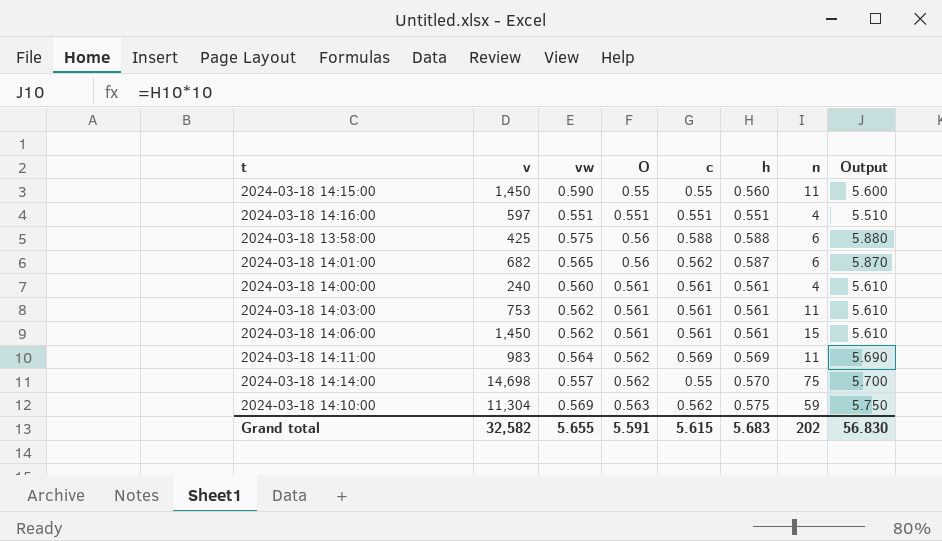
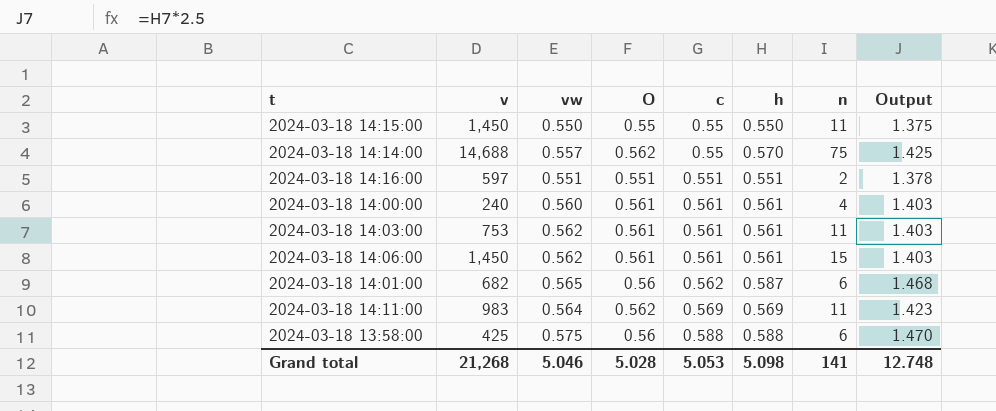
row order: O ascending -> c ascending
column Output | formula: [h] * 10 -> [h] * 2.5
row 2024-03-18 14:10:00: 11,304 | 0.569 | 0.563 | 0.562 | 0.575 | 59 | 5.750 -> none
2024-03-18 14:15:00 | vw: 0.590 -> 0.550
2024-03-18 14:15:00 | h: 0.560 -> 0.550
2024-03-18 14:14:00 | v: 14,698 -> 14,688
2024-03-18 14:16:00 | n: 4 -> 2
Grand total | v: 32,582 -> 21,268
Grand total | vw: 5.655 -> 5.046
Grand total | O: 5.591 -> 5.028
Grand total | c: 5.615 -> 5.053
Grand total | h: 5.683 -> 5.098
Grand total | n: 202 -> 141
Grand total | Output: 56.830 -> 12.748

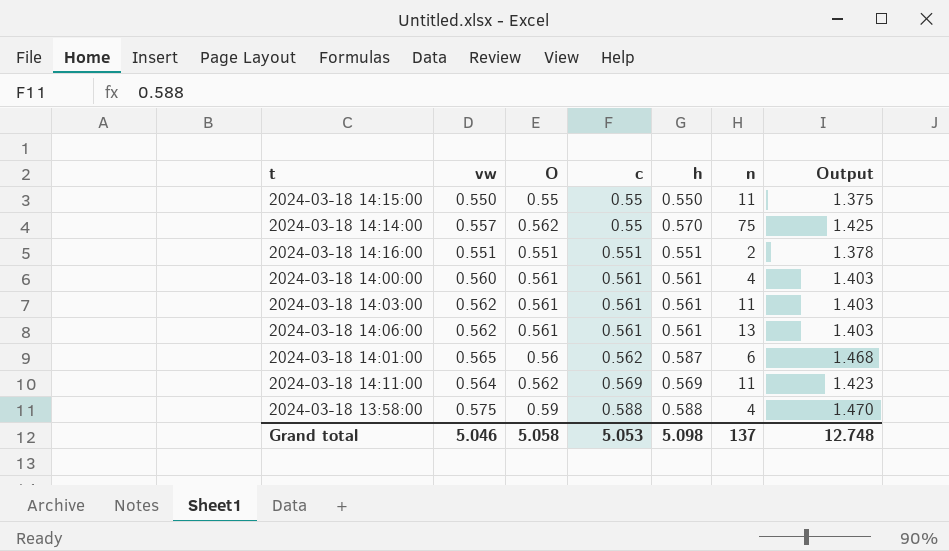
column v | position: 2 -> none
2024-03-18 14:06:00 | n: 15 -> 13
2024-03-18 13:58:00 | O: 0.56 -> 0.59
2024-03-18 13:58:00 | n: 6 -> 4
Grand total | O: 5.028 -> 5.058
Grand total | n: 141 -> 137

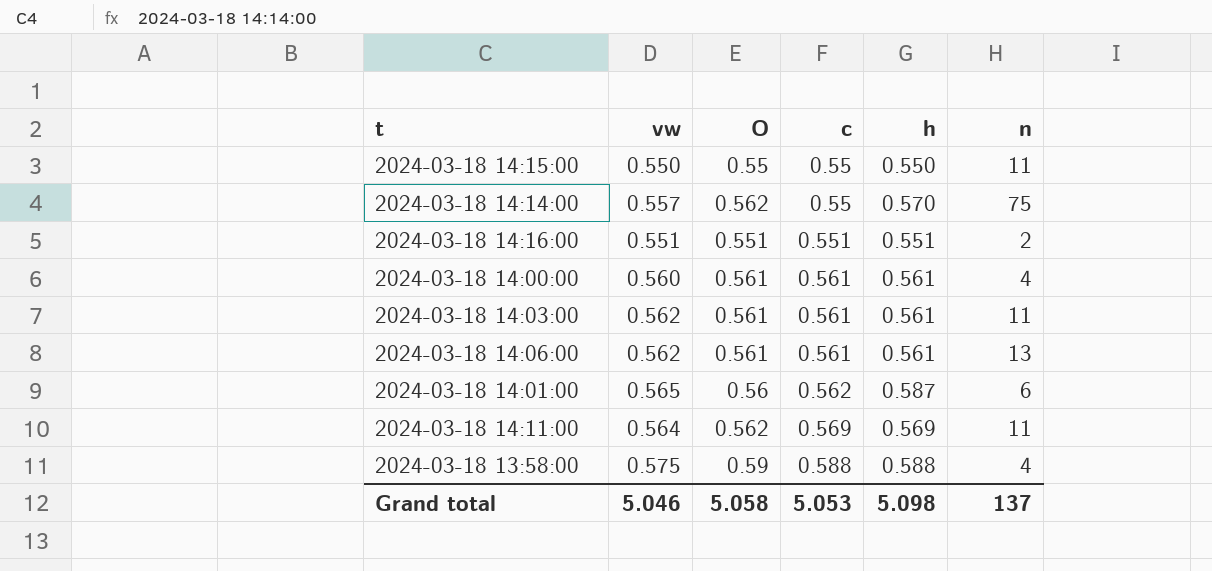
column Output | formula: [h] * 2.5 -> none

